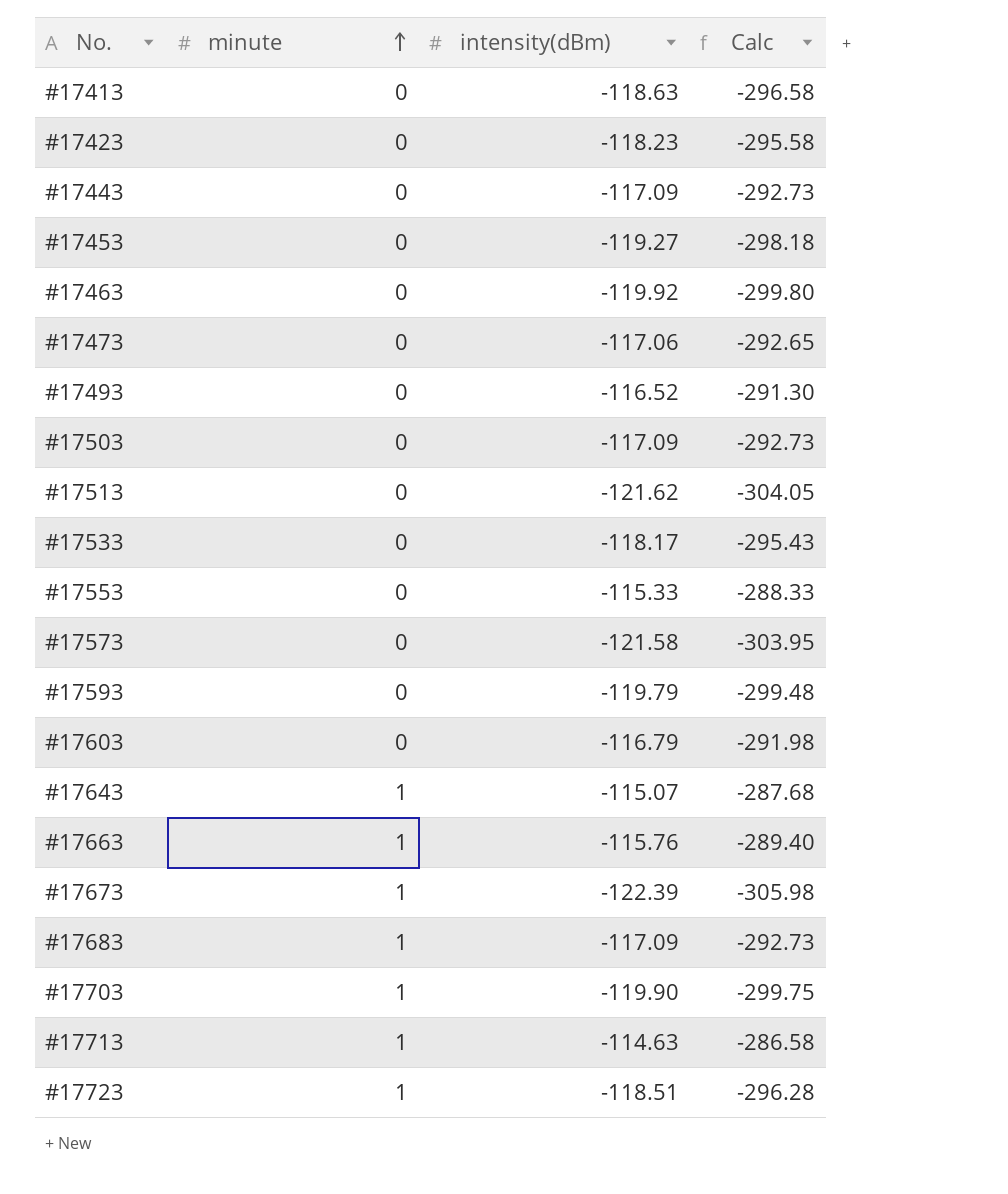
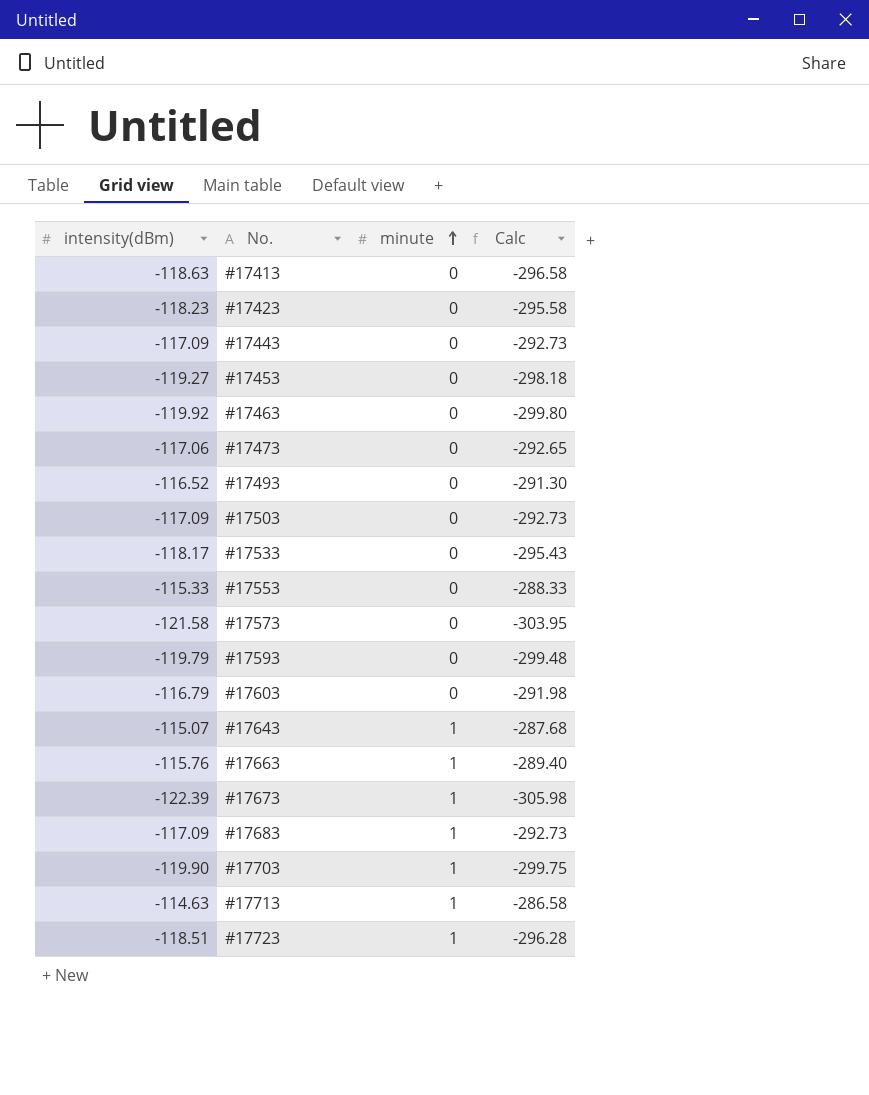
column intensity(dBm) | position: 3 -> 1
row #17513: 0 | -121.62 | -304.05 -> none

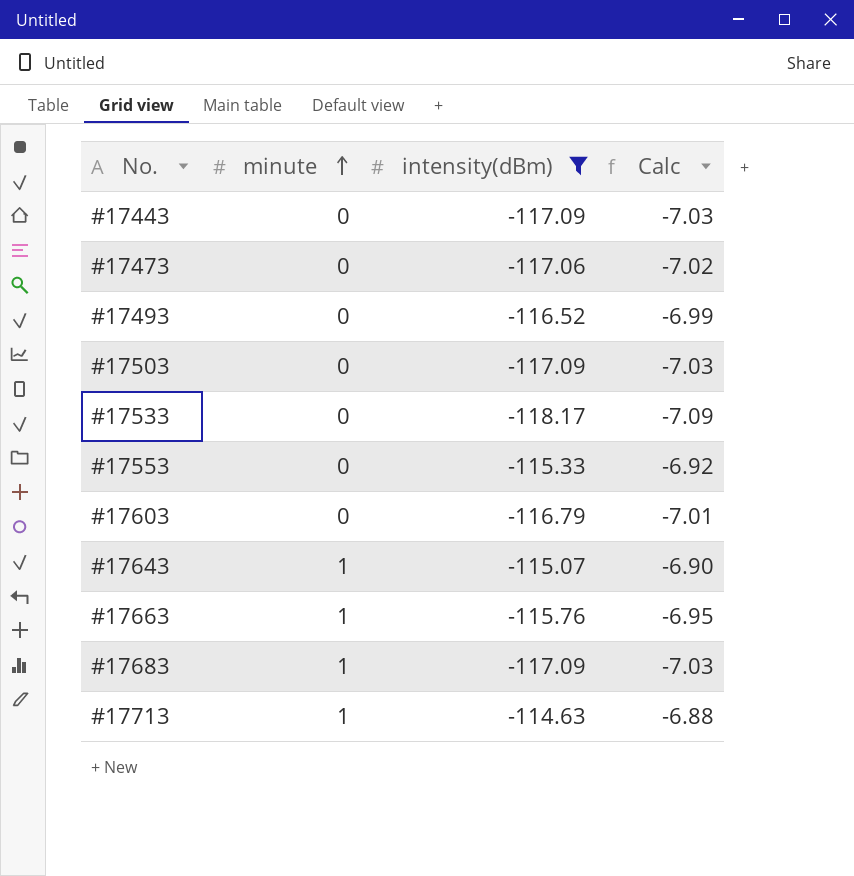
filter: none -> intensity(dBm) >= -118.17
column intensity(dBm) | position: 1 -> 3
column Calc | formula: [intensity(dBm)] * 2.5 -> [intensity(dBm)] * 0.06

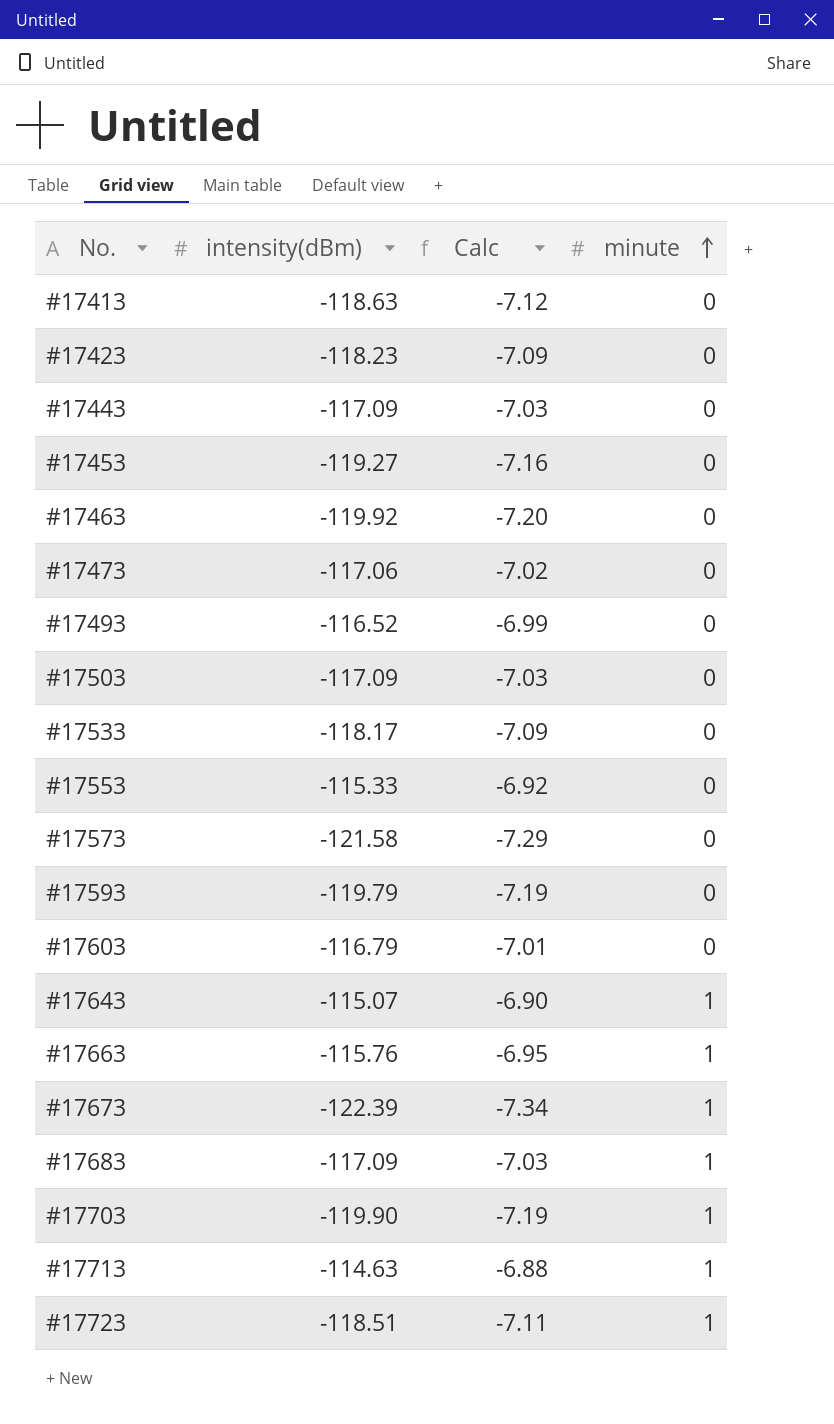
filter: intensity(dBm) >= -118.17 -> none
column minute | position: 2 -> 4

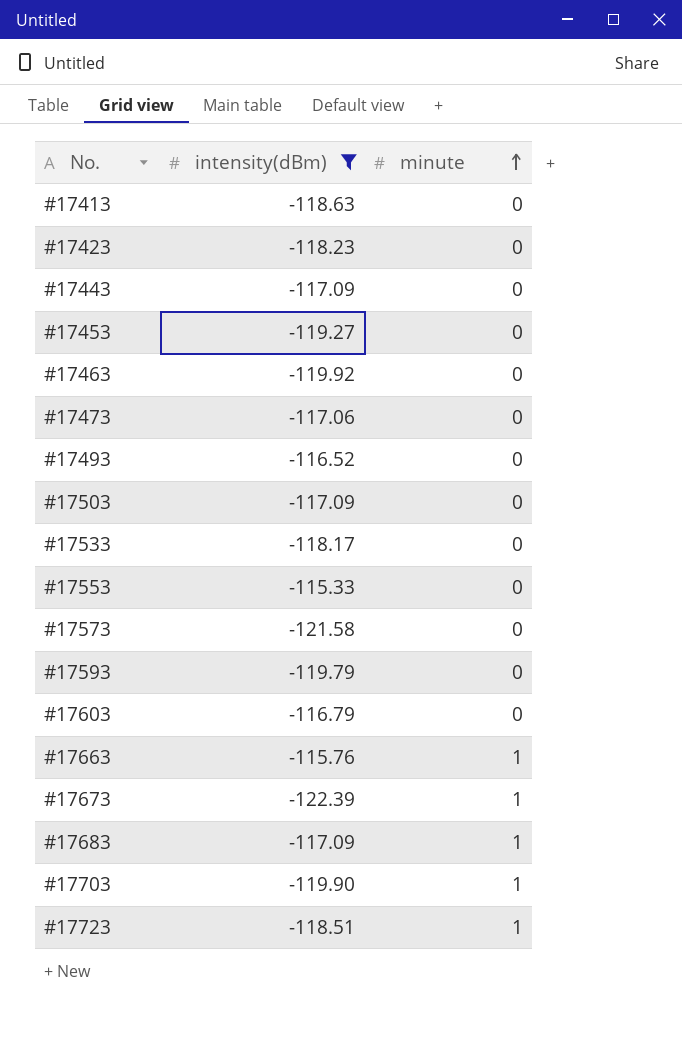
filter: none -> intensity(dBm) <= -115.33
column Calc | formula: [intensity(dBm)] * 0.06 -> none

